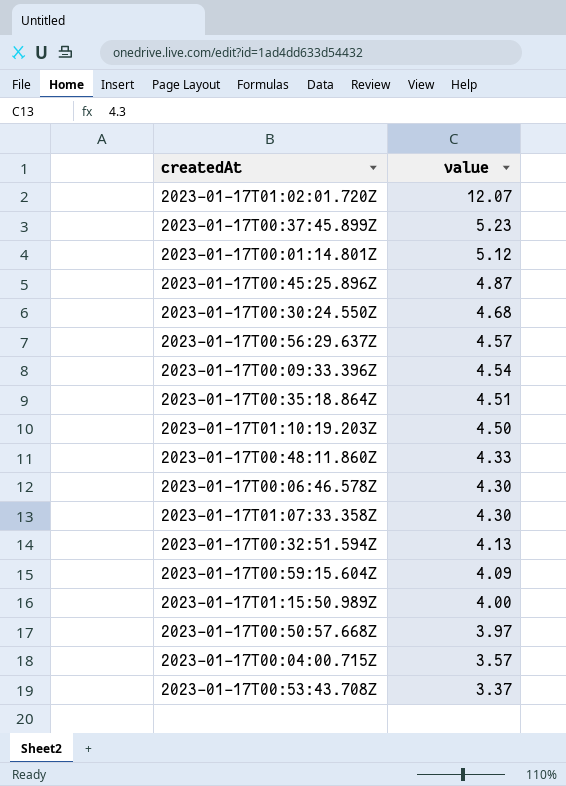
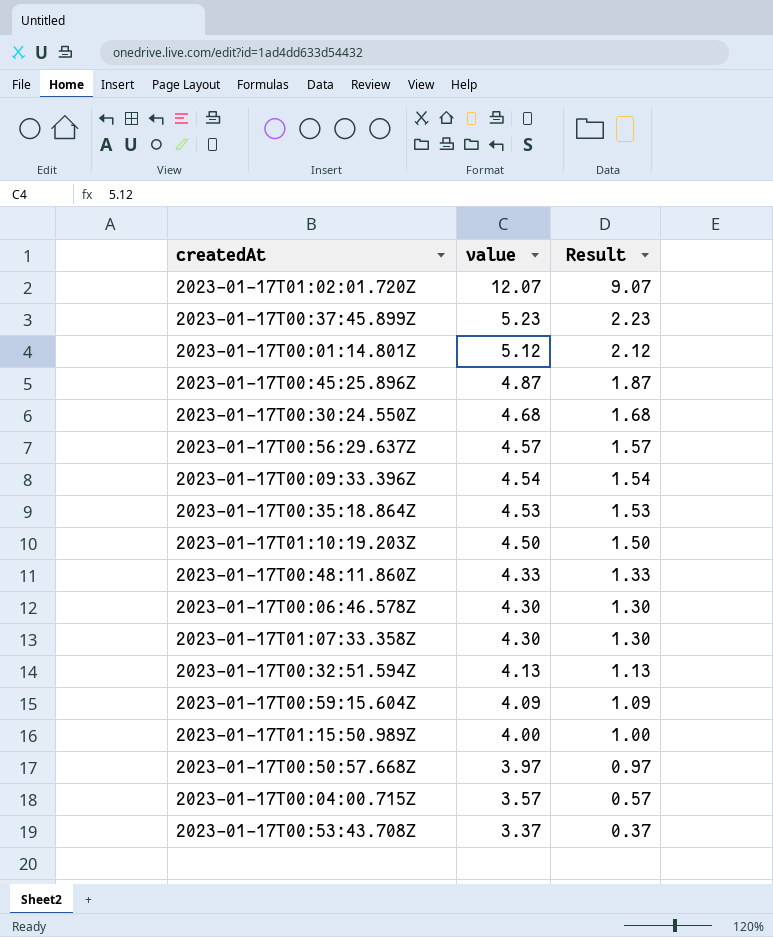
column Result | formula: none -> [value] - 3
2023-01-17T00:35:18.864Z | value: 4.51 -> 4.53

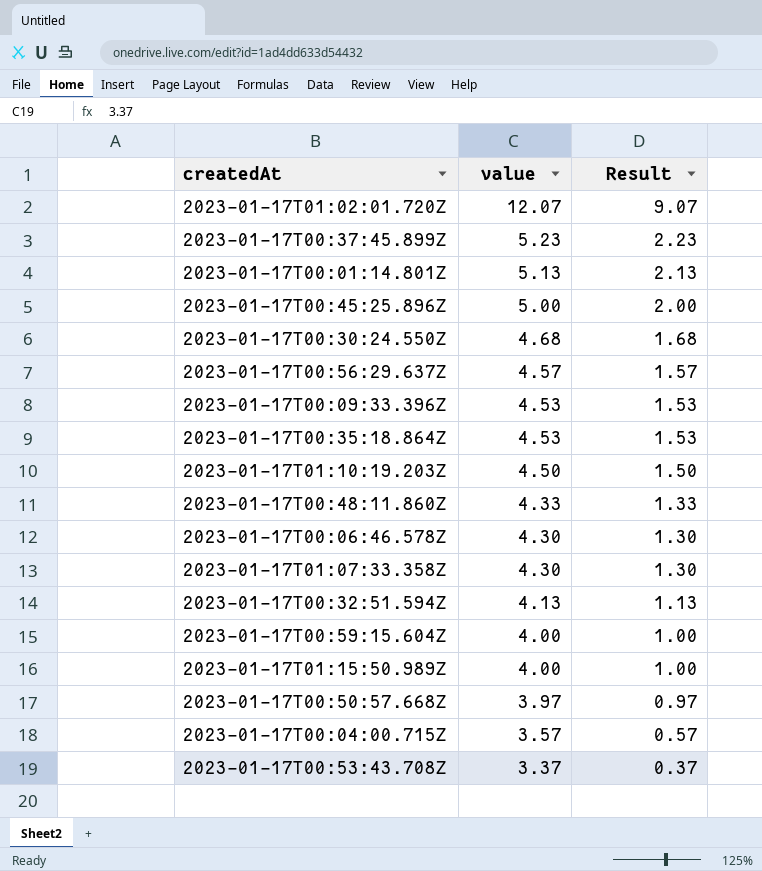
2023-01-17T00:01:14.801Z | value: 5.12 -> 5.13
2023-01-17T00:01:14.801Z | Result: 2.12 -> 2.13
2023-01-17T00:45:25.896Z | value: 4.87 -> 5.00
2023-01-17T00:45:25.896Z | Result: 1.87 -> 2.00
2023-01-17T00:09:33.396Z | value: 4.54 -> 4.53
2023-01-17T00:09:33.396Z | Result: 1.54 -> 1.53
2023-01-17T00:59:15.604Z | value: 4.09 -> 4.00
2023-01-17T00:59:15.604Z | Result: 1.09 -> 1.00

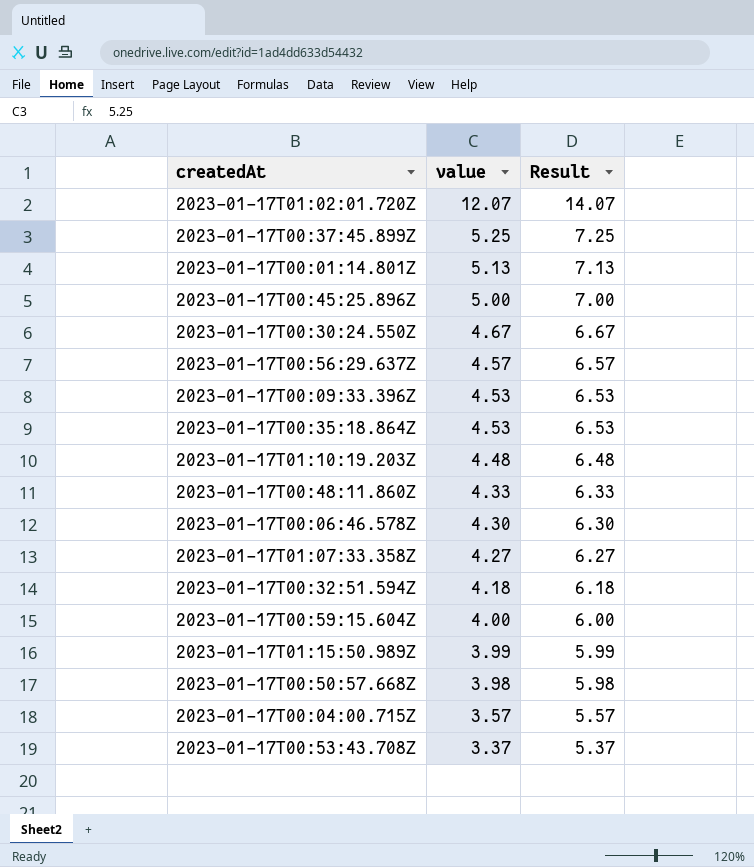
column Result | formula: [value] - 3 -> [value] + 2
2023-01-17T00:37:45.899Z | value: 5.23 -> 5.25
2023-01-17T00:30:24.550Z | value: 4.68 -> 4.67
2023-01-17T01:10:19.203Z | value: 4.50 -> 4.48
2023-01-17T01:07:33.358Z | value: 4.30 -> 4.27
2023-01-17T00:32:51.594Z | value: 4.13 -> 4.18
2023-01-17T01:15:50.989Z | value: 4.00 -> 3.99
2023-01-17T00:50:57.668Z | value: 3.97 -> 3.98

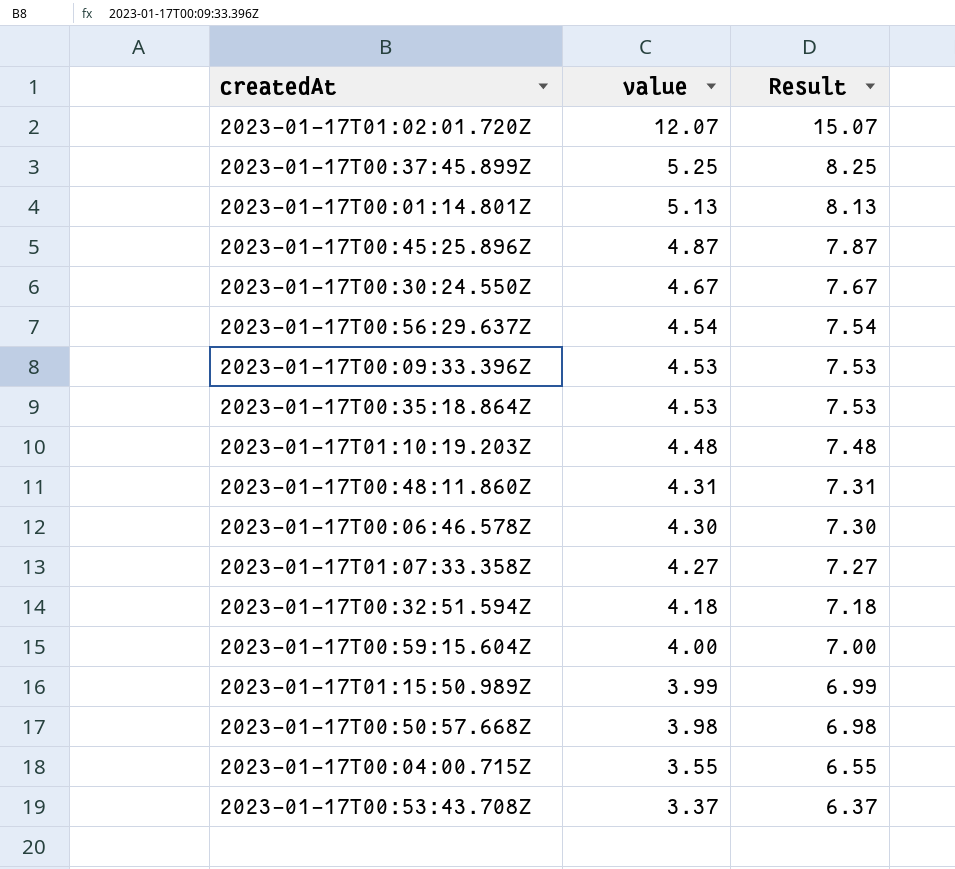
column Result | formula: [value] + 2 -> [value] + 3
2023-01-17T00:45:25.896Z | value: 5.00 -> 4.87
2023-01-17T00:56:29.637Z | value: 4.57 -> 4.54
2023-01-17T00:48:11.860Z | value: 4.33 -> 4.31
2023-01-17T00:04:00.715Z | value: 3.57 -> 3.55

